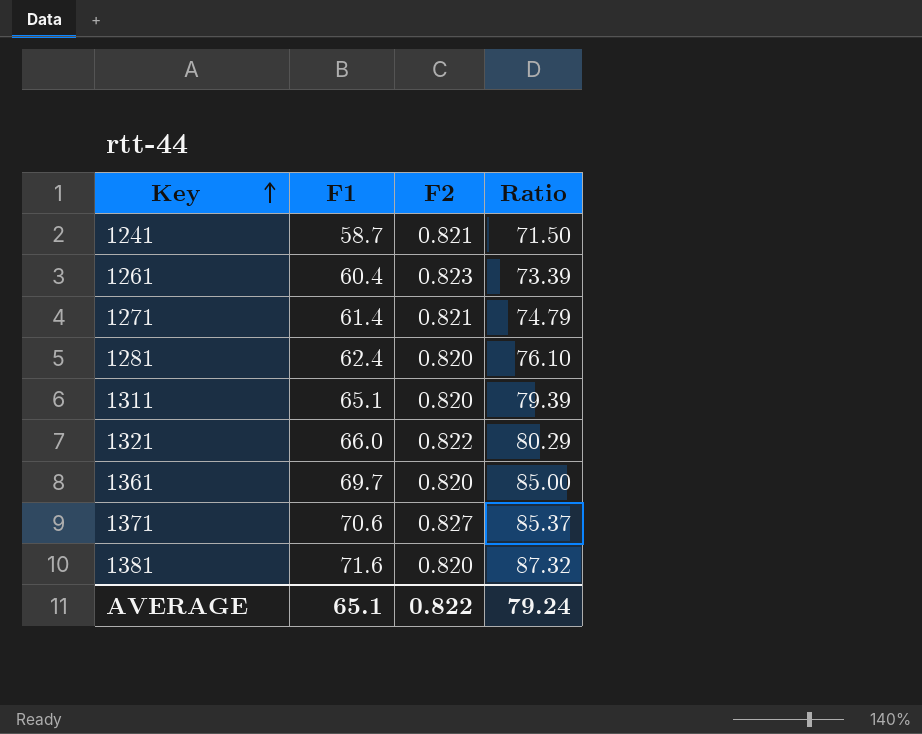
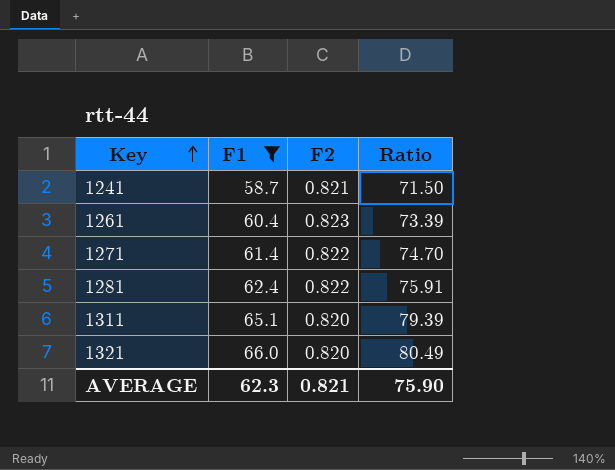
filter: none -> F1 <= 66.0
1271 | F2: 0.821 -> 0.822
1271 | Ratio: 74.79 -> 74.70
1281 | F2: 0.820 -> 0.822
1281 | Ratio: 76.10 -> 75.91
1321 | F2: 0.822 -> 0.820
1321 | Ratio: 80.29 -> 80.49
AVERAGE | F1: 65.1 -> 62.3
AVERAGE | F2: 0.822 -> 0.821
AVERAGE | Ratio: 79.24 -> 75.90

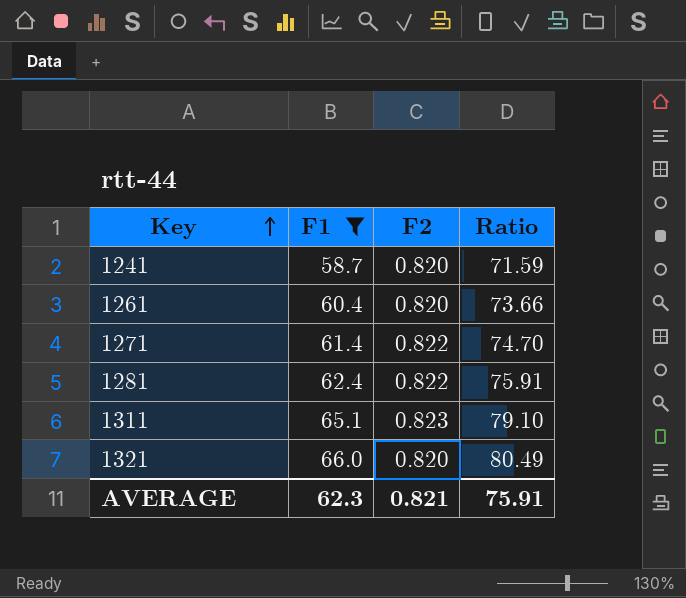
1241 | F2: 0.821 -> 0.820
1241 | Ratio: 71.50 -> 71.59
1261 | F2: 0.823 -> 0.820
1261 | Ratio: 73.39 -> 73.66
1311 | F2: 0.820 -> 0.823
1311 | Ratio: 79.39 -> 79.10
AVERAGE | Ratio: 75.90 -> 75.91

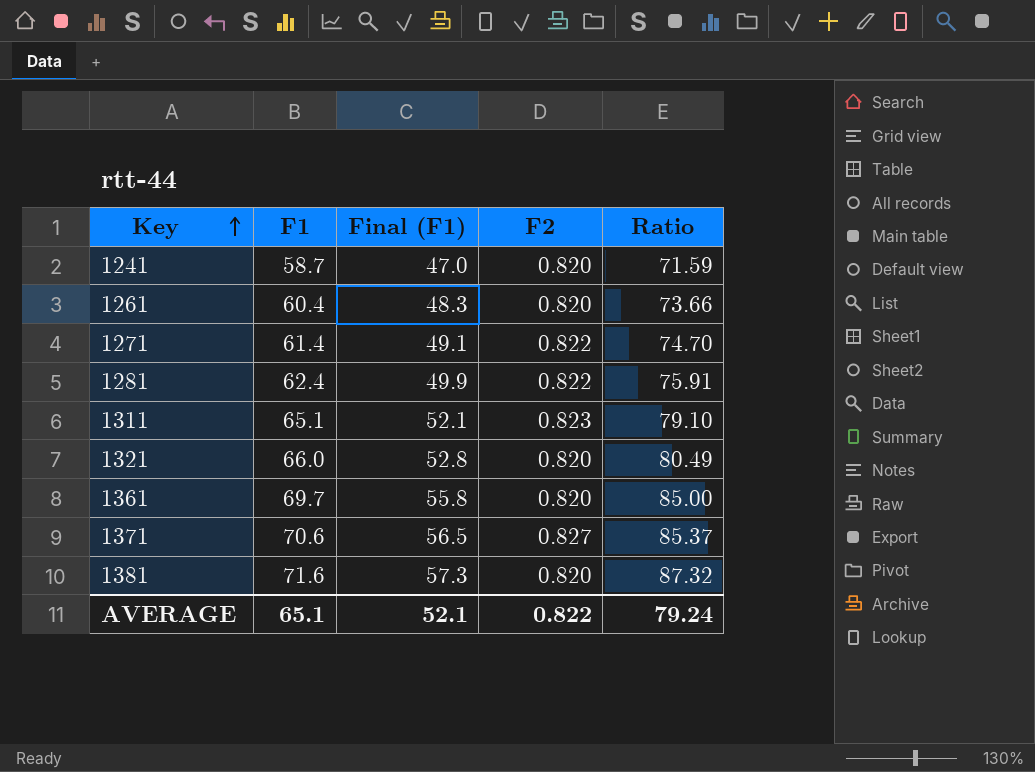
filter: F1 <= 66.0 -> none
column Final (F1) | formula: none -> [F1] * 0.8
AVERAGE | F1: 62.3 -> 65.1
AVERAGE | F2: 0.821 -> 0.822
AVERAGE | Ratio: 75.91 -> 79.24

